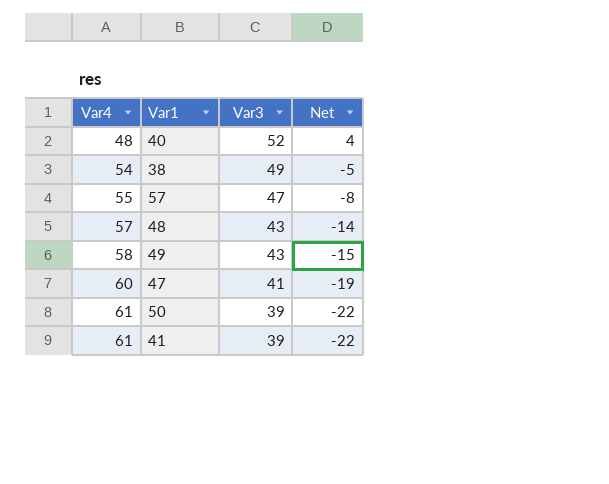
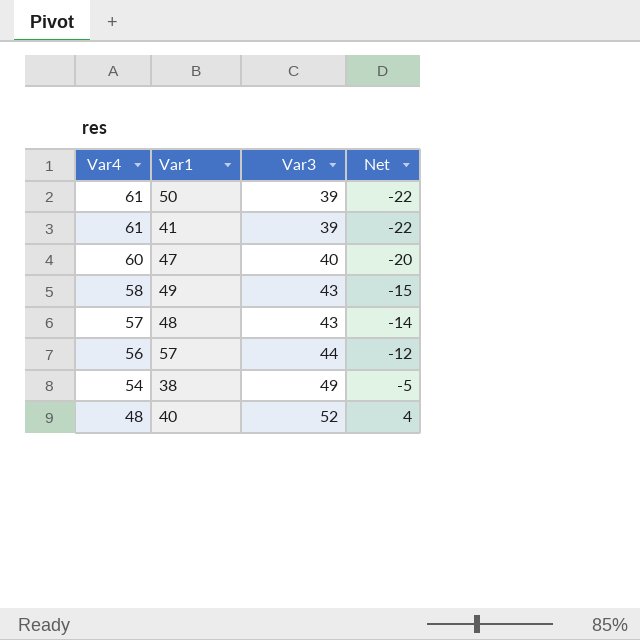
row order: Var4 ascending -> Var4 descending
47 | Var3: 41 -> 40
47 | Net: -19 -> -20
57 | Var4: 55 -> 56
57 | Var3: 47 -> 44
57 | Net: -8 -> -12

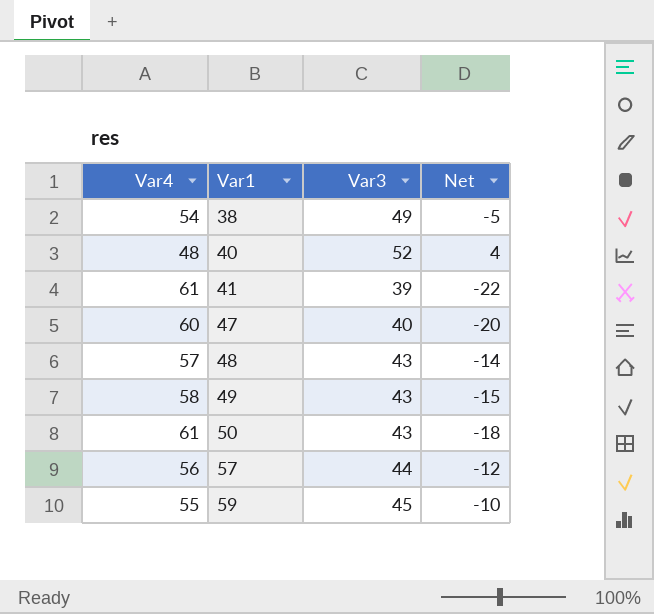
row order: Var4 descending -> Var1 ascending
50 | Var3: 39 -> 43
50 | Net: -22 -> -18
row 59: none -> 55 | 45 | -10

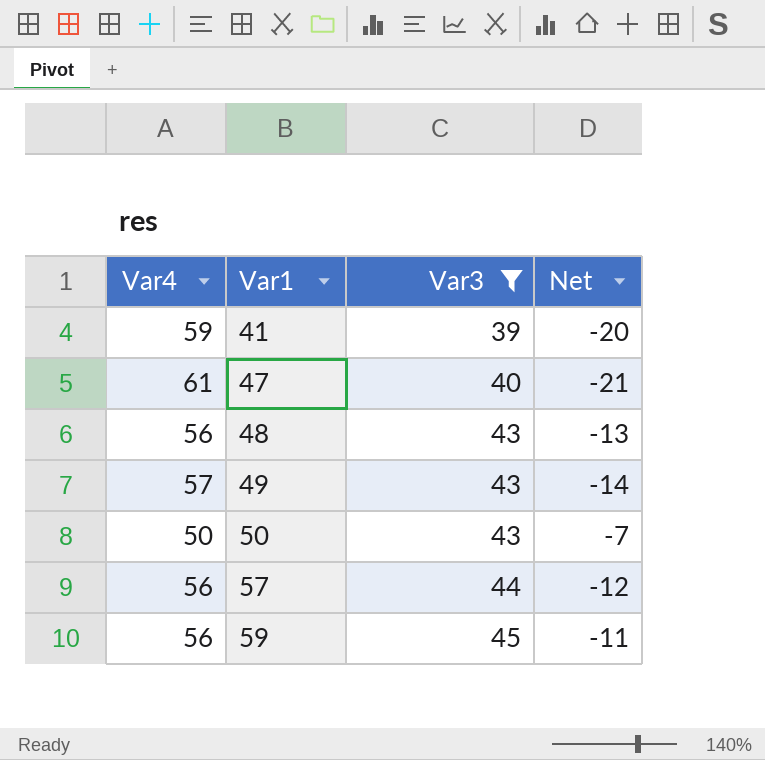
filter: none -> Var3 <= 45
41 | Var4: 61 -> 59
41 | Net: -22 -> -20
47 | Var4: 60 -> 61
47 | Net: -20 -> -21
48 | Var4: 57 -> 56
48 | Net: -14 -> -13
49 | Var4: 58 -> 57
49 | Net: -15 -> -14
50 | Var4: 61 -> 50
50 | Net: -18 -> -7
59 | Var4: 55 -> 56
59 | Net: -10 -> -11

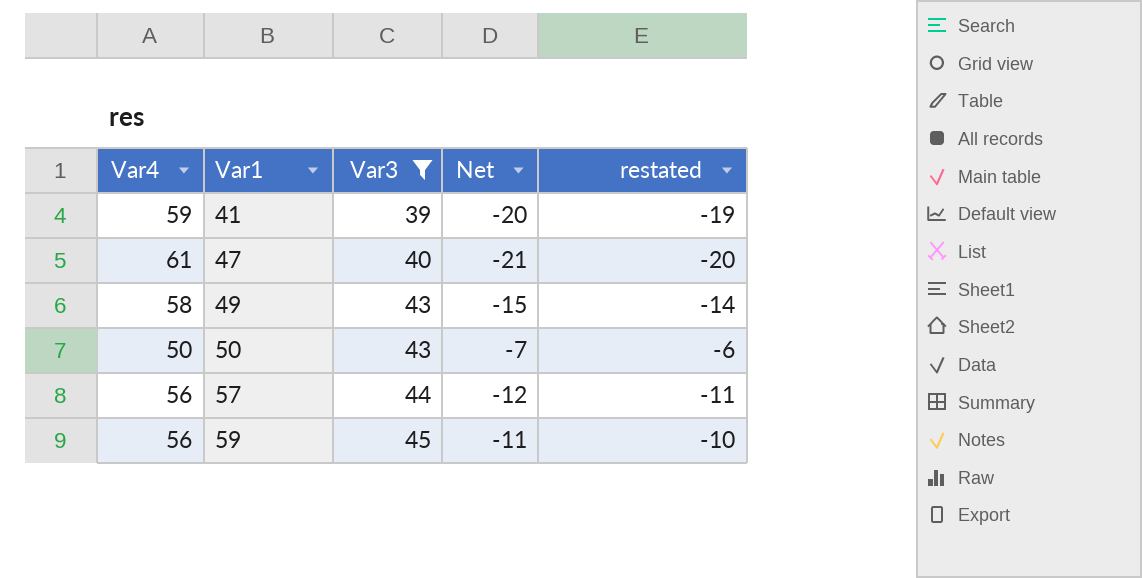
column restated | formula: none -> [Net] + 1
row 48: 56 | 43 | -13 -> none
49 | Var4: 57 -> 58
49 | Net: -14 -> -15

